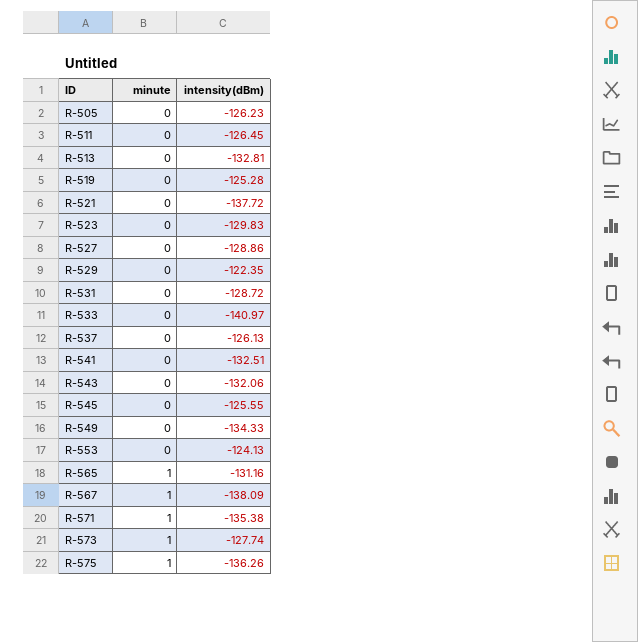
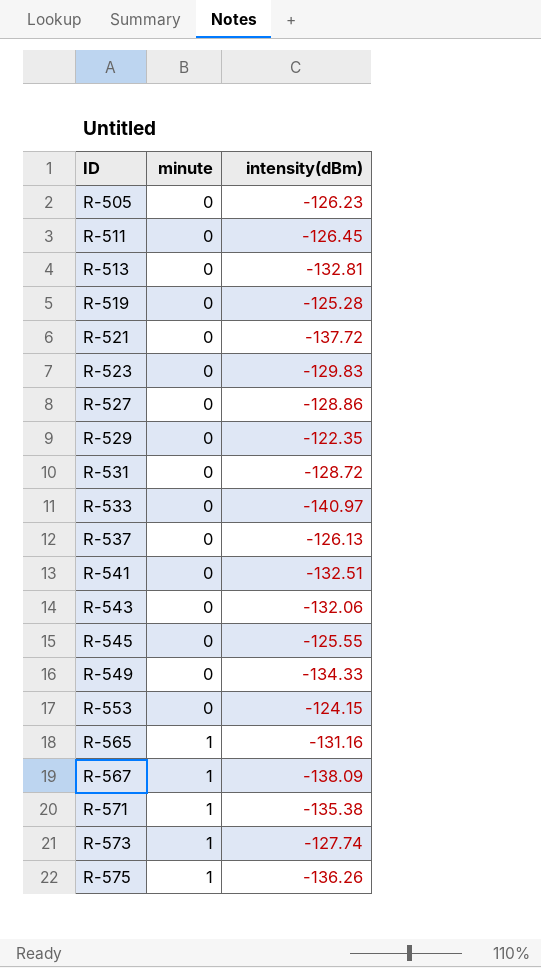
R-553 | intensity(dBm): -124.13 -> -124.15

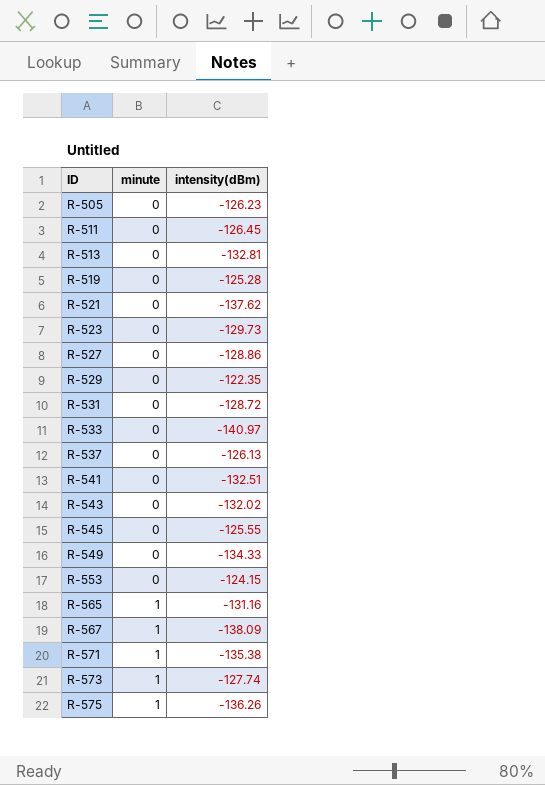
R-521 | intensity(dBm): -137.72 -> -137.62
R-523 | intensity(dBm): -129.83 -> -129.73
R-543 | intensity(dBm): -132.06 -> -132.02

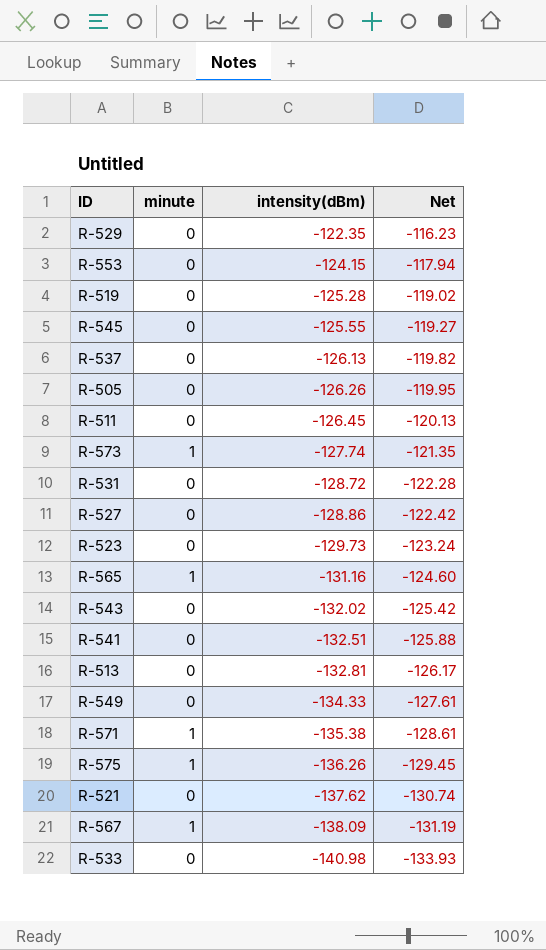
row order: ID ascending -> intensity(dBm) descending
column Net | formula: none -> [intensity(dBm)] * 0.95
R-505 | intensity(dBm): -126.23 -> -126.26
R-533 | intensity(dBm): -140.97 -> -140.98

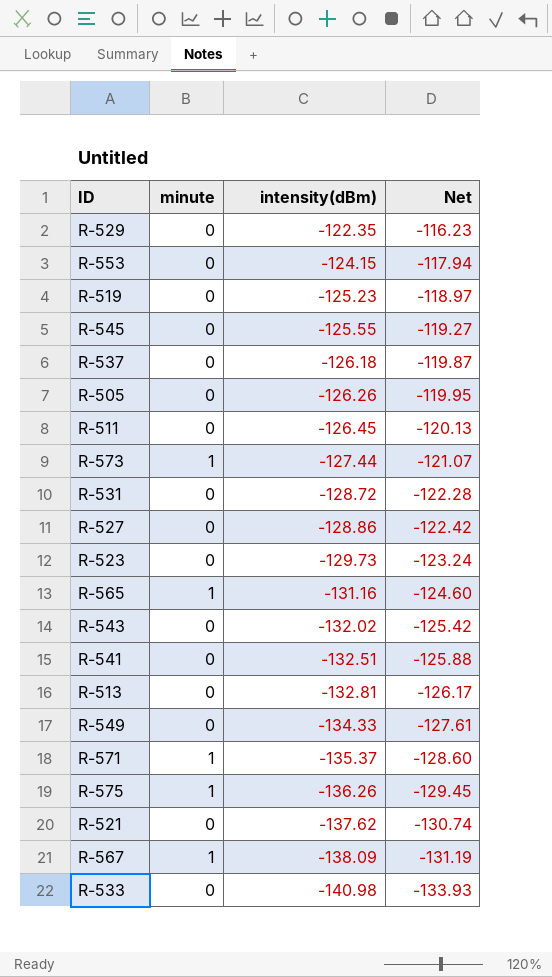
R-519 | intensity(dBm): -125.28 -> -125.23
R-519 | Net: -119.02 -> -118.97
R-537 | intensity(dBm): -126.13 -> -126.18
R-537 | Net: -119.82 -> -119.87
R-573 | intensity(dBm): -127.74 -> -127.44
R-573 | Net: -121.35 -> -121.07
R-571 | intensity(dBm): -135.38 -> -135.37
R-571 | Net: -128.61 -> -128.60

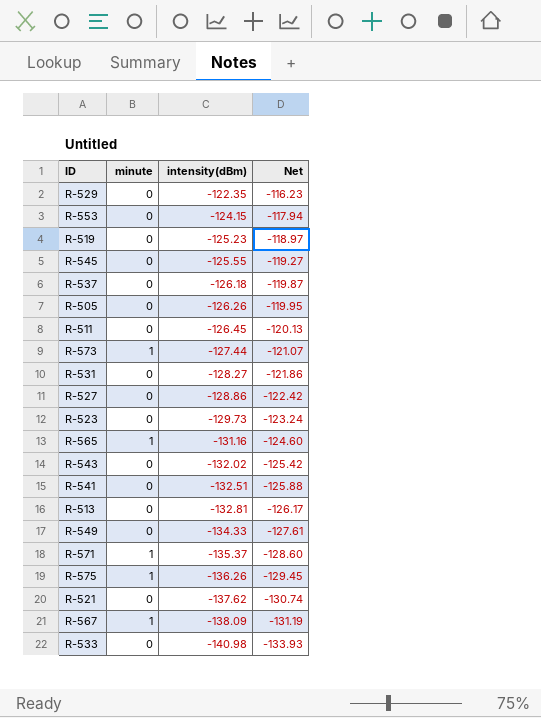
R-531 | intensity(dBm): -128.72 -> -128.27
R-531 | Net: -122.28 -> -121.86

